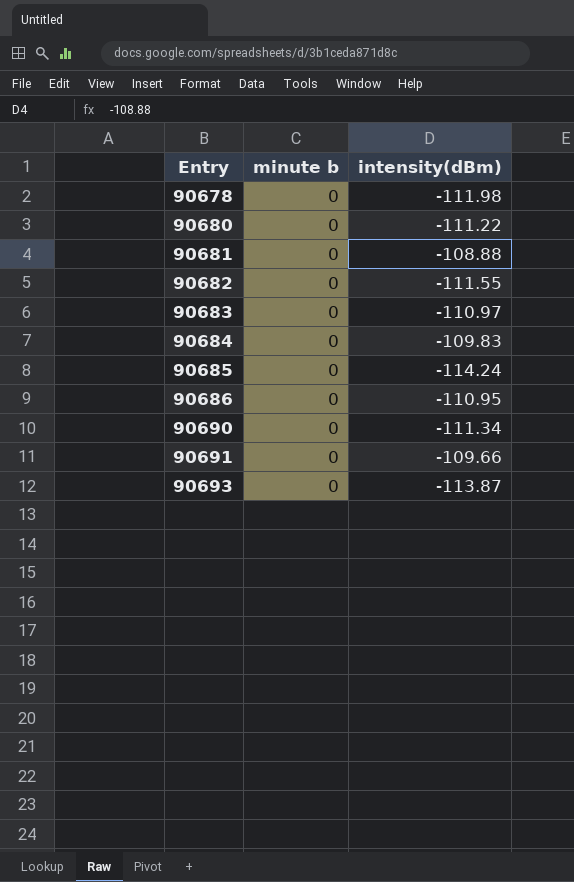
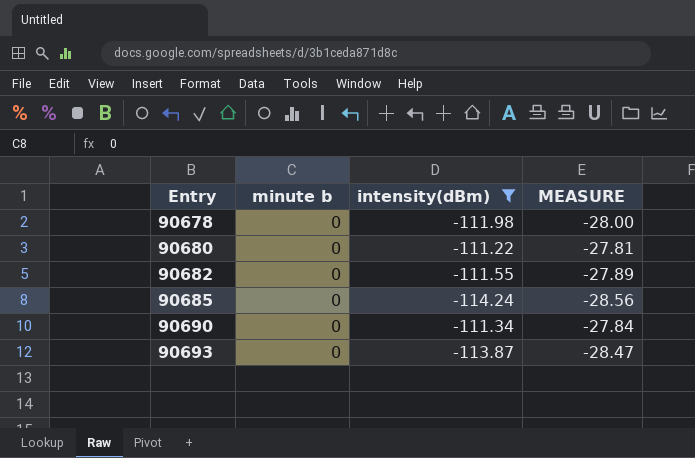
filter: none -> intensity(dBm) <= -111.22
column MEASURE | formula: none -> [intensity(dBm)] * 0.25

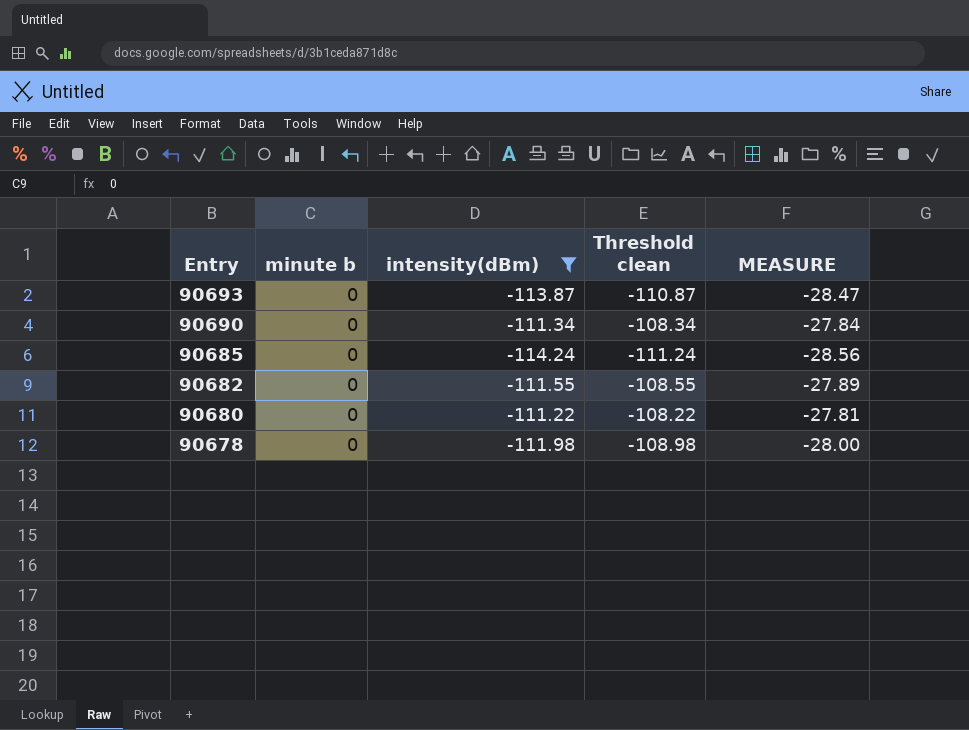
row order: Entry ascending -> Entry descending
column Threshold clean | formula: none -> [intensity(dBm)] + 3

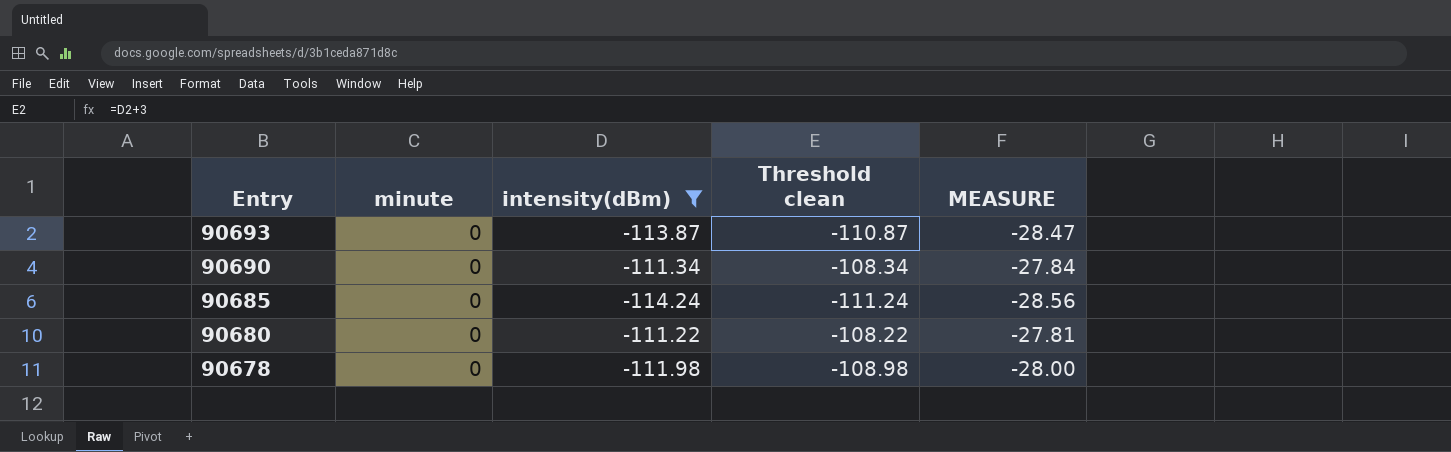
column name: minute b -> minute
row 90682: 0 | -111.55 | -108.55 | -27.89 -> none

